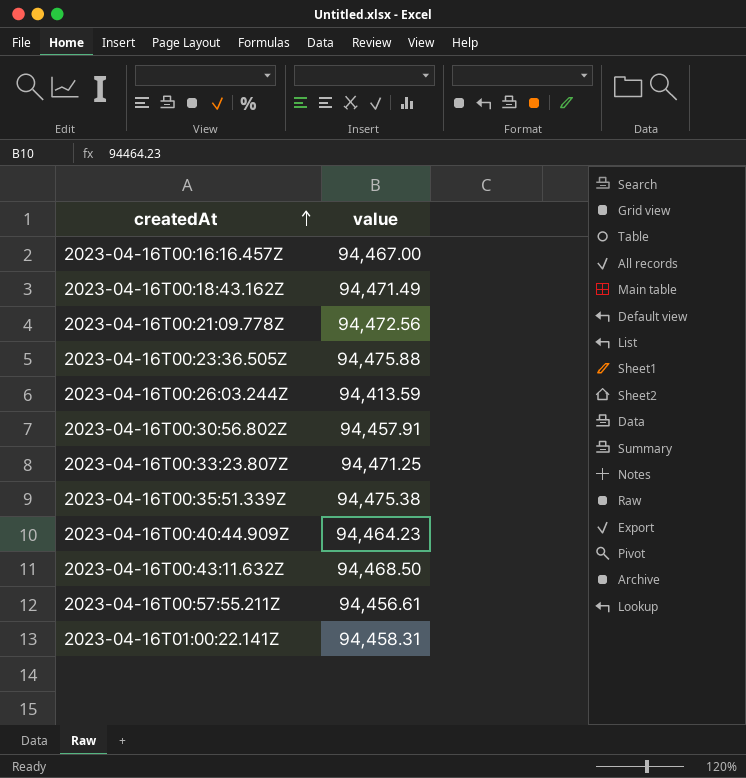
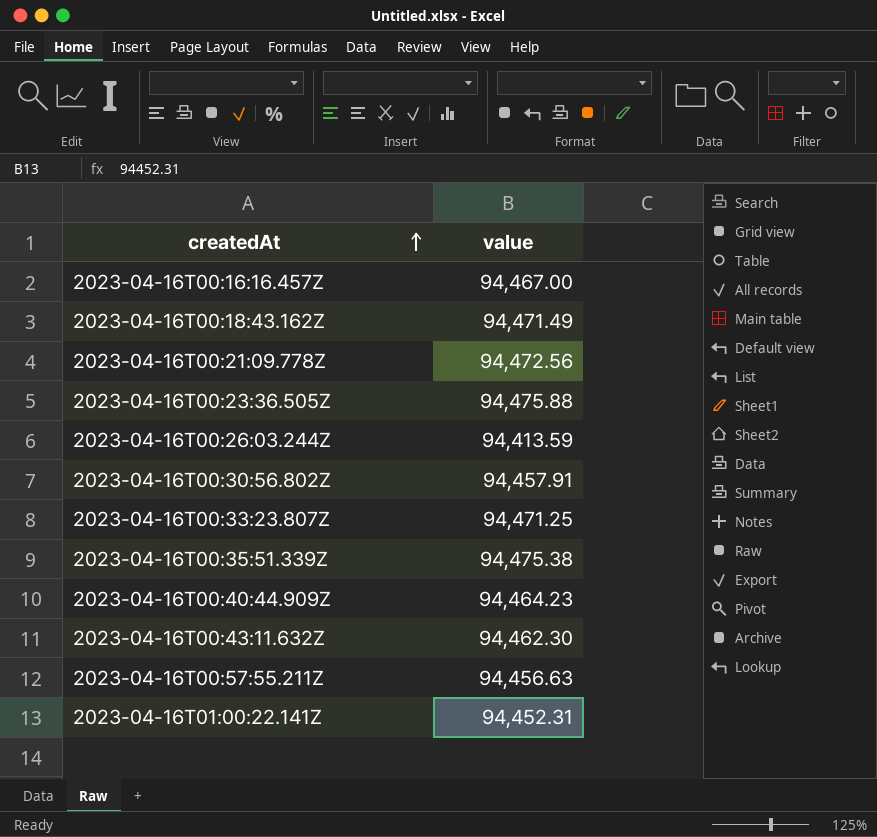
2023-04-16T00:43:11.632Z | value: 94,468.50 -> 94,462.30
2023-04-16T00:57:55.211Z | value: 94,456.61 -> 94,456.63
2023-04-16T01:00:22.141Z | value: 94,458.31 -> 94,452.31

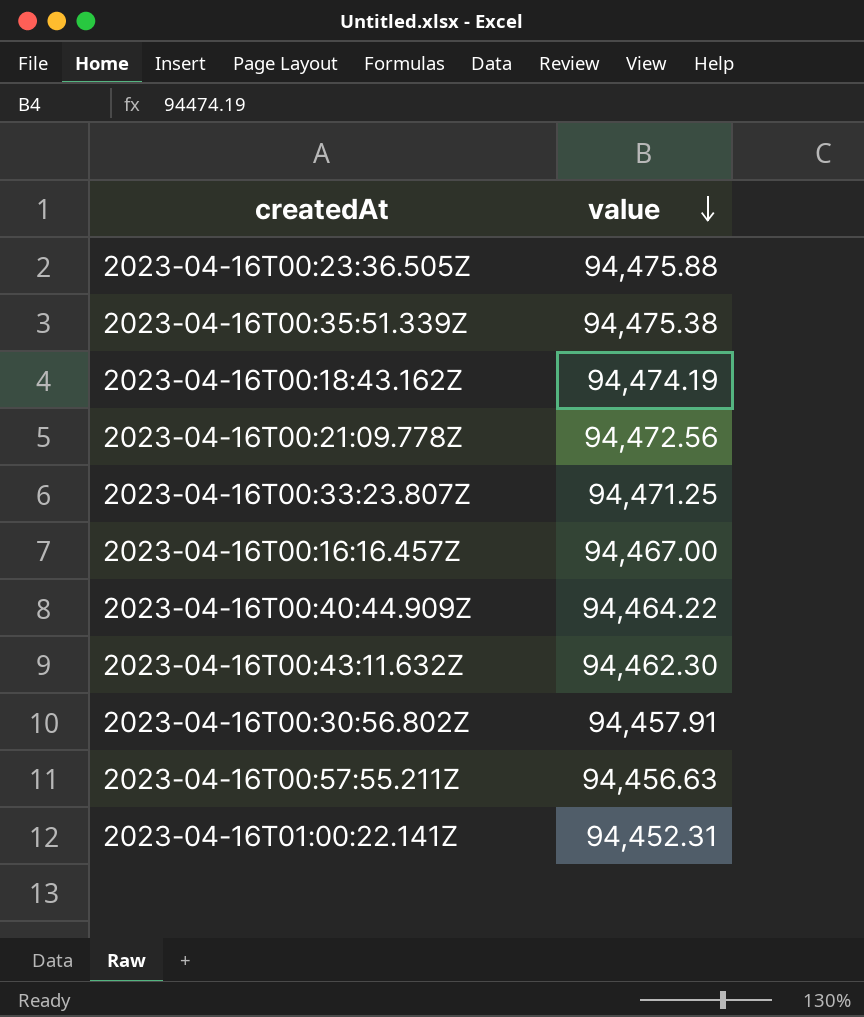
row order: createdAt ascending -> value descending
row 2023-04-16T00:26:03.244Z: 94,413.59 -> none
2023-04-16T00:18:43.162Z | value: 94,471.49 -> 94,474.19
2023-04-16T00:40:44.909Z | value: 94,464.23 -> 94,464.22

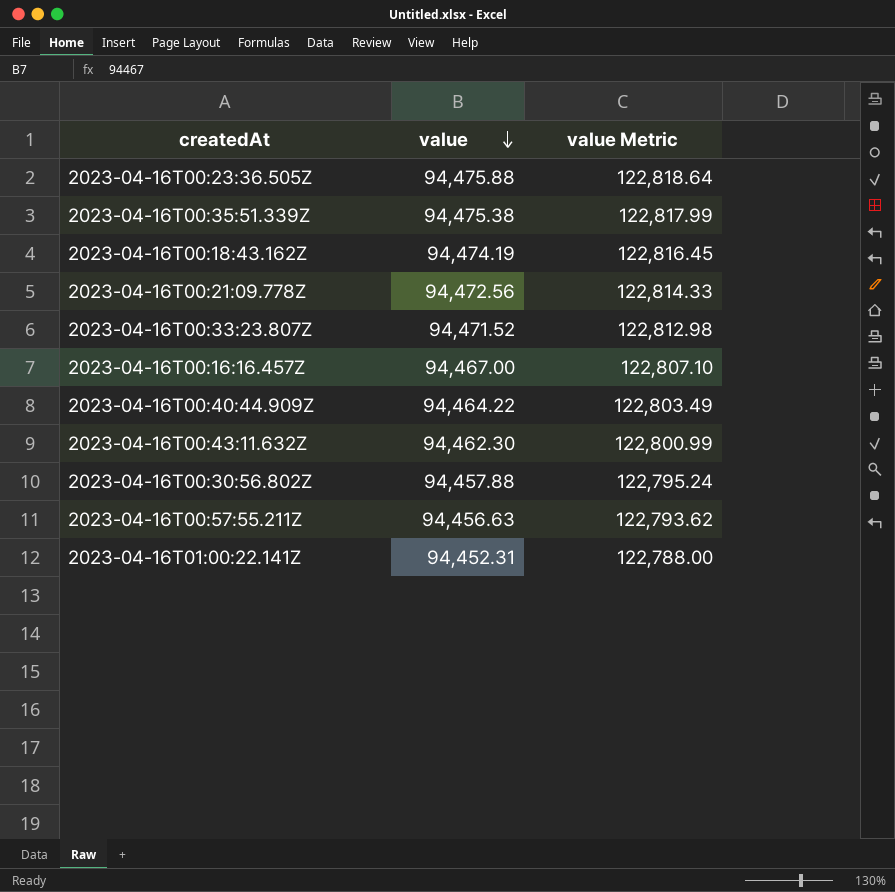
column value Metric | formula: none -> [value] * 1.3
2023-04-16T00:33:23.807Z | value: 94,471.25 -> 94,471.52
2023-04-16T00:30:56.802Z | value: 94,457.91 -> 94,457.88

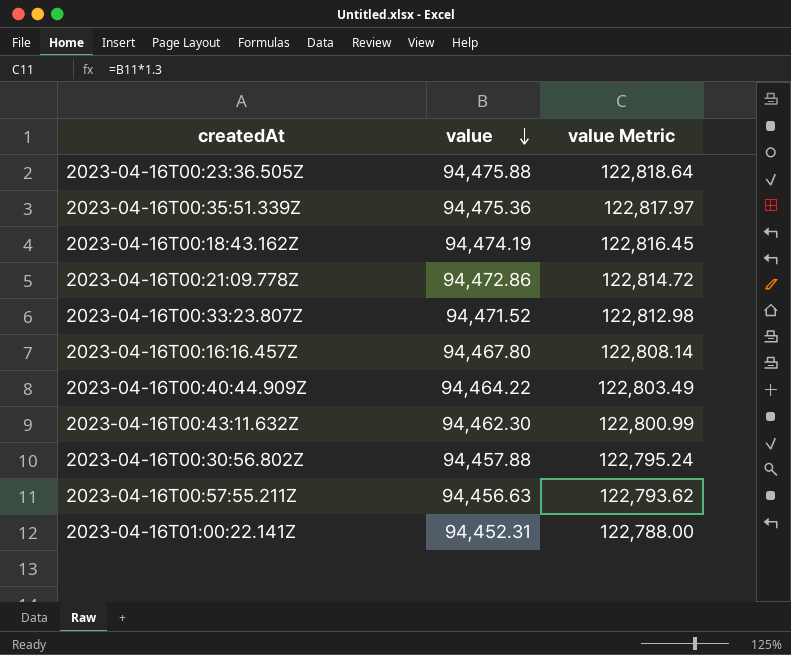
2023-04-16T00:35:51.339Z | value: 94,475.38 -> 94,475.36
2023-04-16T00:35:51.339Z | value Metric: 122,817.99 -> 122,817.97
2023-04-16T00:21:09.778Z | value: 94,472.56 -> 94,472.86
2023-04-16T00:21:09.778Z | value Metric: 122,814.33 -> 122,814.72
2023-04-16T00:16:16.457Z | value: 94,467.00 -> 94,467.80
2023-04-16T00:16:16.457Z | value Metric: 122,807.10 -> 122,808.14

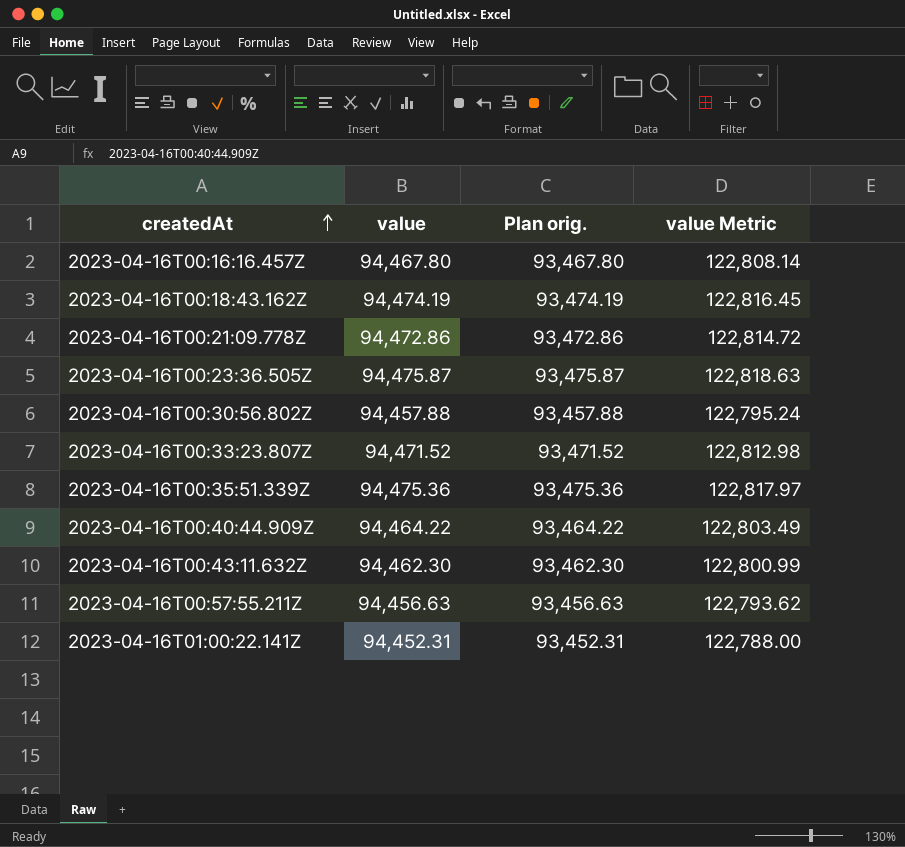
row order: value descending -> createdAt ascending
column Plan orig. | formula: none -> [value] - 1000
2023-04-16T00:23:36.505Z | value: 94,475.88 -> 94,475.87
2023-04-16T00:23:36.505Z | value Metric: 122,818.64 -> 122,818.63

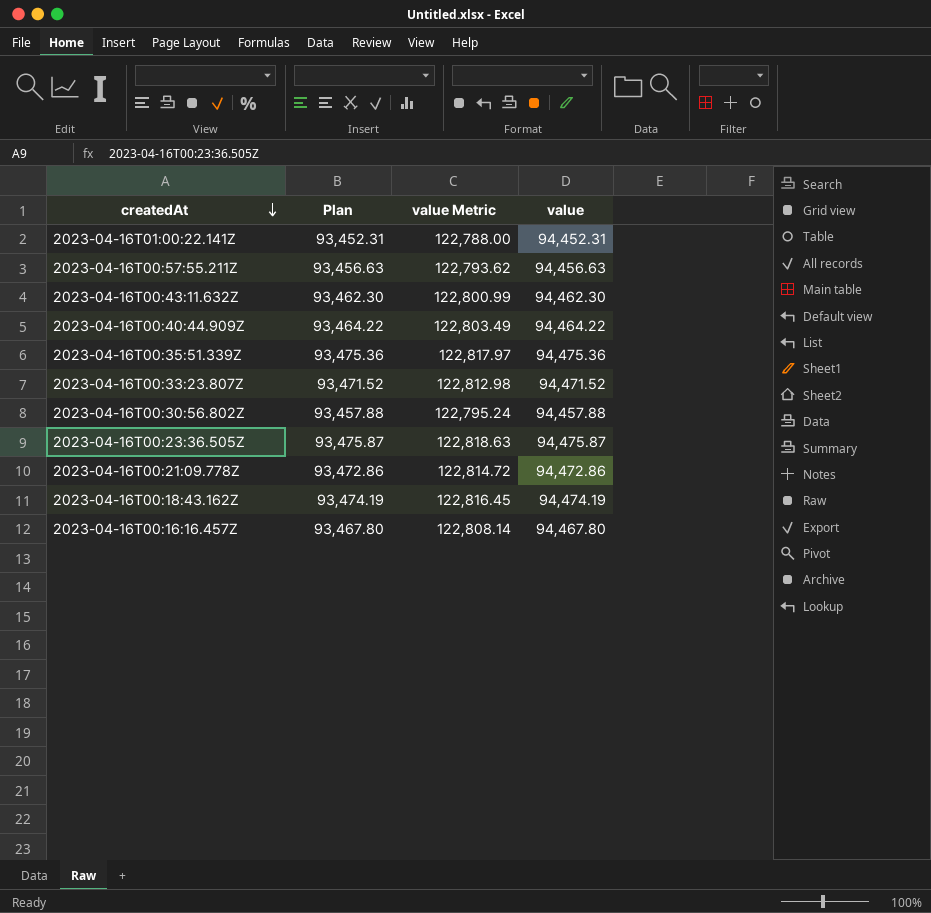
row order: createdAt ascending -> createdAt descending
column name: Plan orig. -> Plan
column value | position: 2 -> 4

